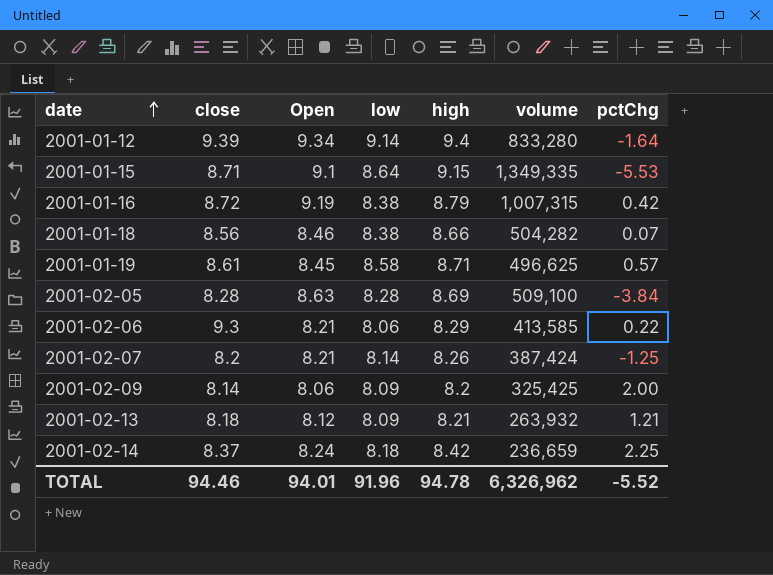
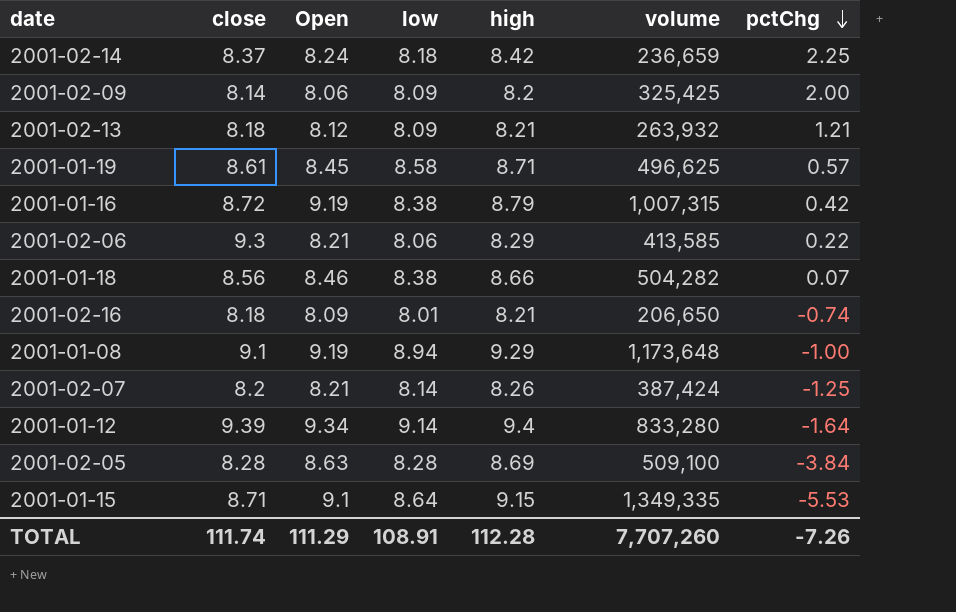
row order: date ascending -> pctChg descending
row 2001-02-16: none -> 8.18 | 8.09 | 8.01 | 8.21 | 206,650 | -0.74
row 2001-01-08: none -> 9.1 | 9.19 | 8.94 | 9.29 | 1,173,648 | -1.00
TOTAL | close: 94.46 -> 111.74
TOTAL | Open: 94.01 -> 111.29
TOTAL | low: 91.96 -> 108.91
TOTAL | high: 94.78 -> 112.28
TOTAL | volume: 6,326,962 -> 7,707,260
TOTAL | pctChg: -5.52 -> -7.26

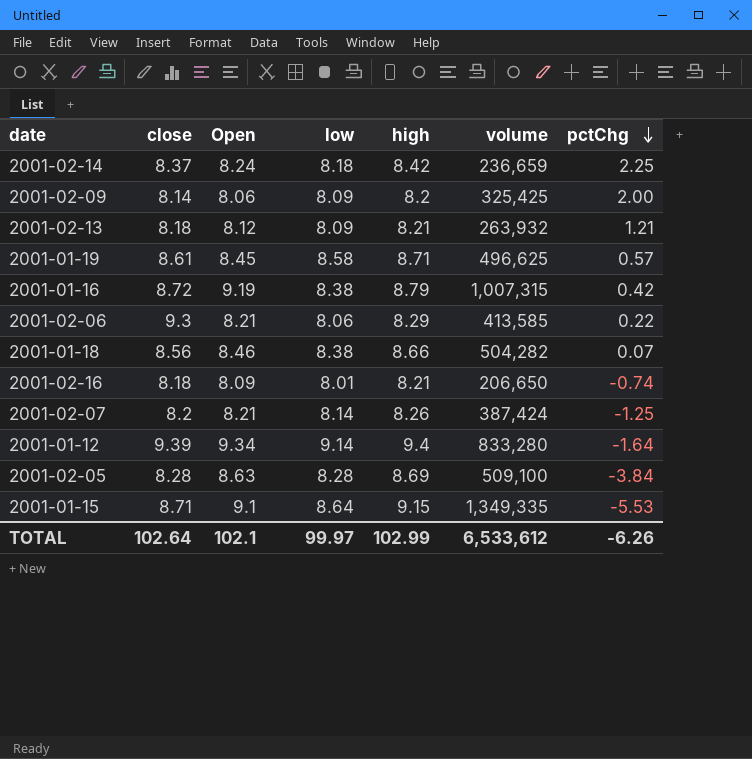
row 2001-01-08: 9.1 | 9.19 | 8.94 | 9.29 | 1,173,648 | -1.00 -> none
TOTAL | close: 111.74 -> 102.64
TOTAL | Open: 111.29 -> 102.1
TOTAL | low: 108.91 -> 99.97
TOTAL | high: 112.28 -> 102.99
TOTAL | volume: 7,707,260 -> 6,533,612
TOTAL | pctChg: -7.26 -> -6.26

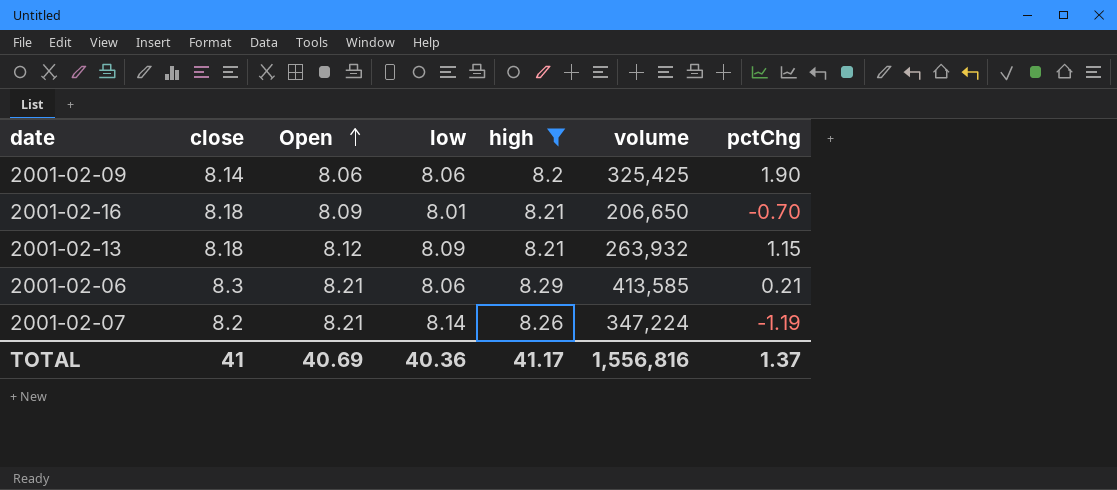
filter: none -> high <= 8.29
row order: pctChg descending -> Open ascending
2001-02-09 | low: 8.09 -> 8.06
2001-02-09 | pctChg: 2.00 -> 1.90
2001-02-16 | pctChg: -0.74 -> -0.70
2001-02-13 | pctChg: 1.21 -> 1.15
2001-02-06 | close: 9.3 -> 8.3
2001-02-06 | pctChg: 0.22 -> 0.21
2001-02-07 | volume: 387,424 -> 347,224
2001-02-07 | pctChg: -1.25 -> -1.19
TOTAL | close: 102.64 -> 41
TOTAL | Open: 102.1 -> 40.69
TOTAL | low: 99.97 -> 40.36
TOTAL | high: 102.99 -> 41.17
TOTAL | volume: 6,533,612 -> 1,556,816
TOTAL | pctChg: -6.26 -> 1.37

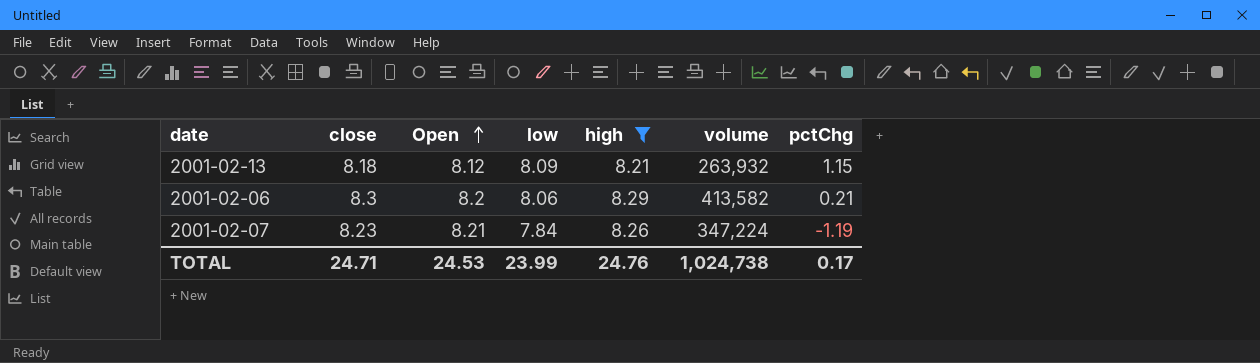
row 2001-02-09: 8.14 | 8.06 | 8.06 | 8.2 | 325,425 | 1.90 -> none
row 2001-02-16: 8.18 | 8.09 | 8.01 | 8.21 | 206,650 | -0.70 -> none
2001-02-06 | Open: 8.21 -> 8.2
2001-02-06 | volume: 413,585 -> 413,582
2001-02-07 | close: 8.2 -> 8.23
2001-02-07 | low: 8.14 -> 7.84
TOTAL | close: 41 -> 24.71
TOTAL | Open: 40.69 -> 24.53
TOTAL | low: 40.36 -> 23.99
TOTAL | high: 41.17 -> 24.76
TOTAL | volume: 1,556,816 -> 1,024,738
TOTAL | pctChg: 1.37 -> 0.17

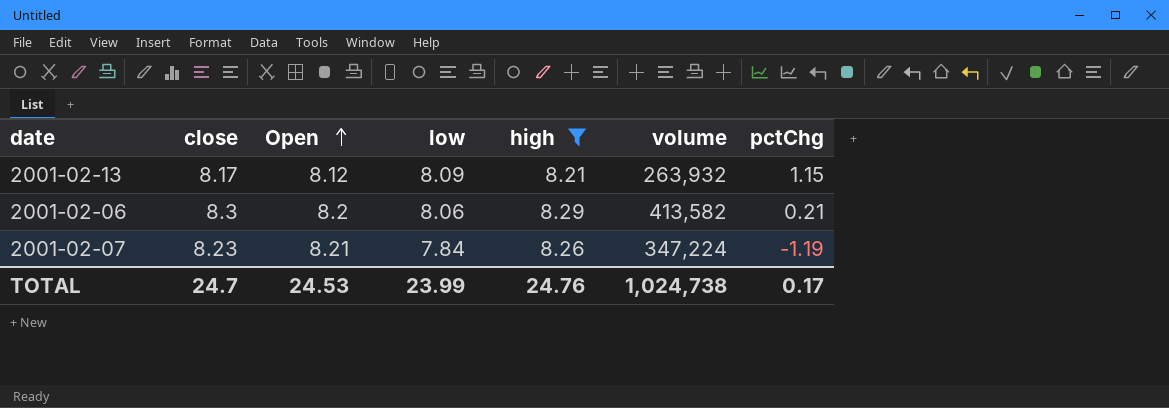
2001-02-13 | close: 8.18 -> 8.17
TOTAL | close: 24.71 -> 24.7

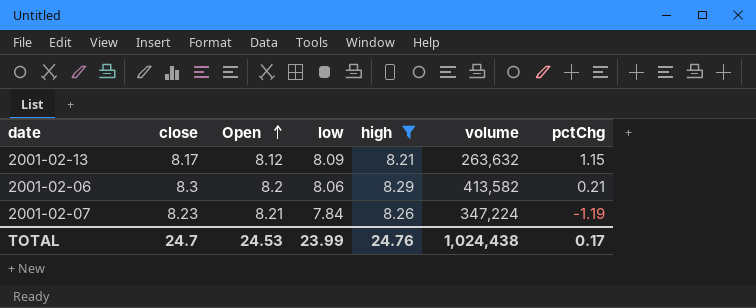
2001-02-13 | volume: 263,932 -> 263,632
TOTAL | volume: 1,024,738 -> 1,024,438

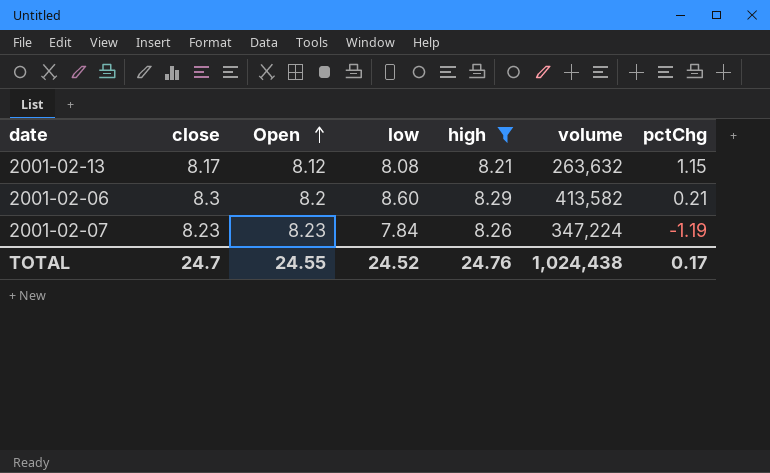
2001-02-13 | low: 8.09 -> 8.08
2001-02-06 | low: 8.06 -> 8.60
2001-02-07 | Open: 8.21 -> 8.23
TOTAL | Open: 24.53 -> 24.55
TOTAL | low: 23.99 -> 24.52

